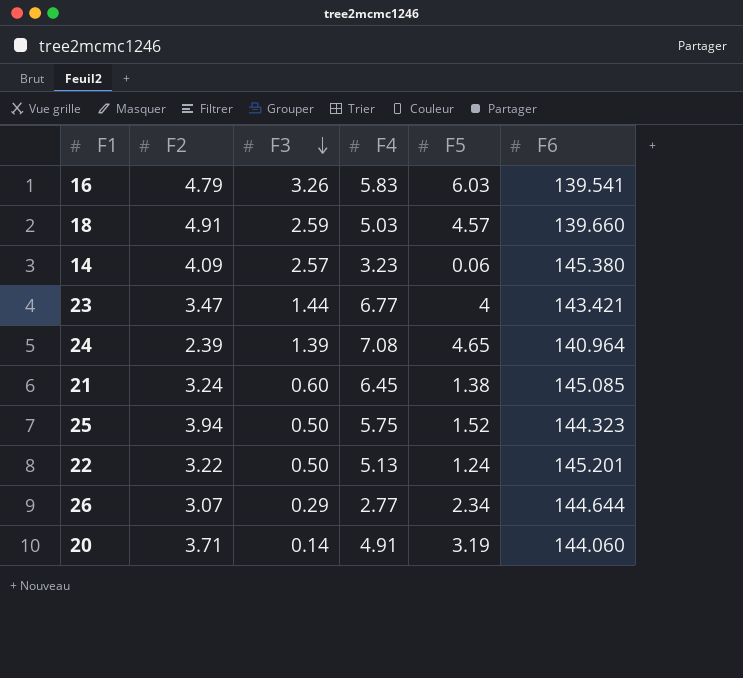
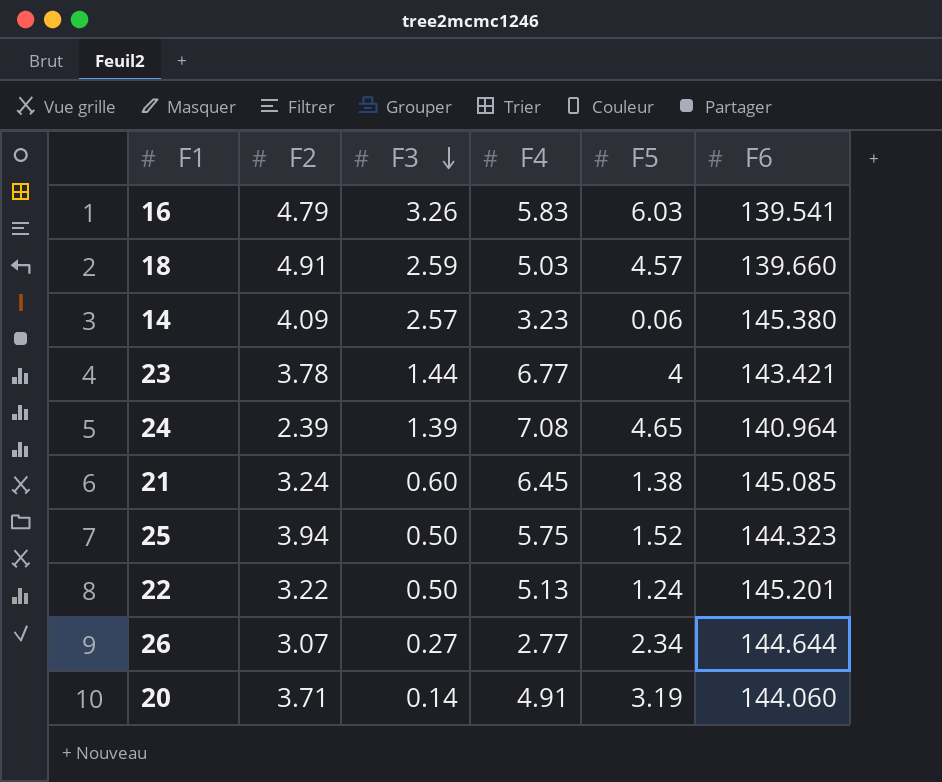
23 | F2: 3.47 -> 3.78
26 | F3: 0.29 -> 0.27

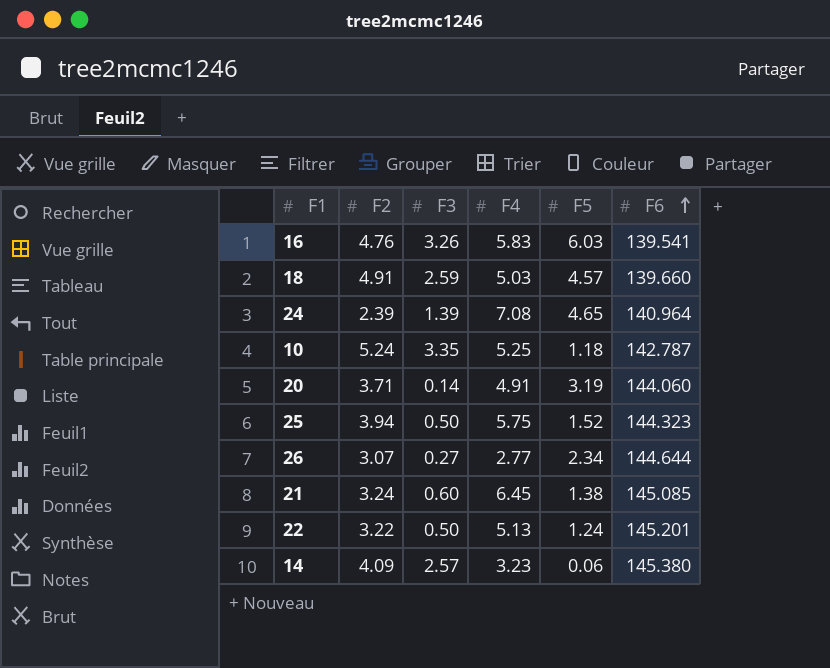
row order: F3 descending -> F6 ascending
row 23: 3.78 | 1.44 | 6.77 | 4 | 143.421 -> none
16 | F2: 4.79 -> 4.76
row 10: none -> 5.24 | 3.35 | 5.25 | 1.18 | 142.787

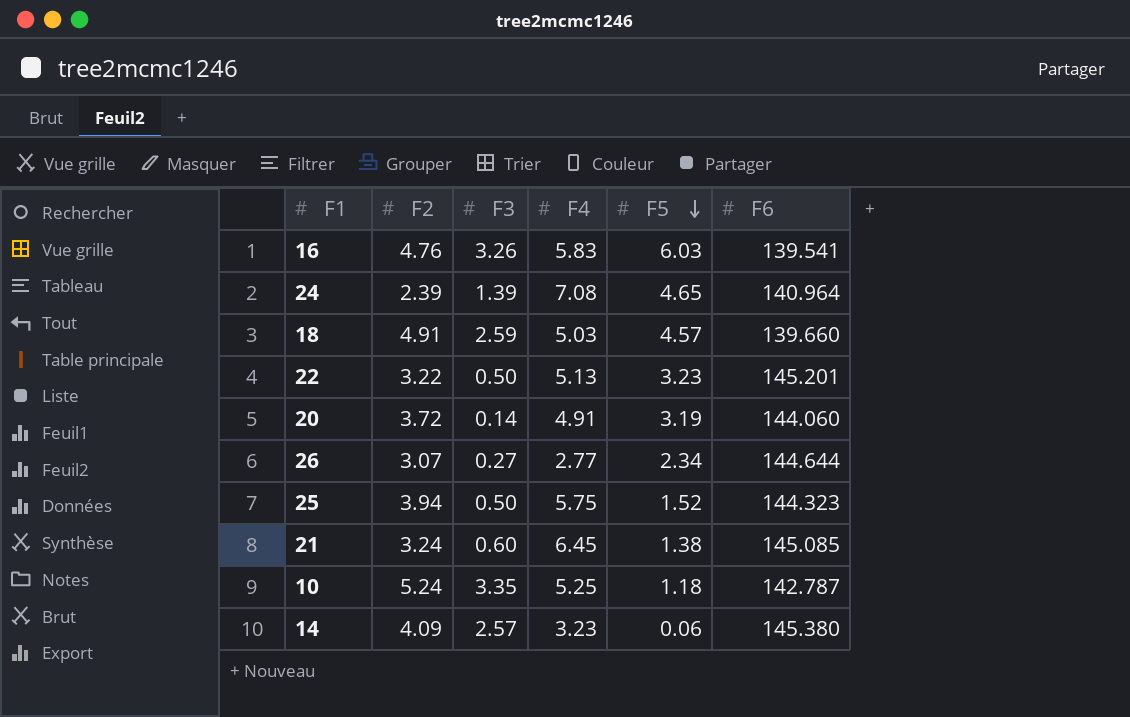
row order: F6 ascending -> F5 descending
22 | F5: 1.24 -> 3.23
20 | F2: 3.71 -> 3.72

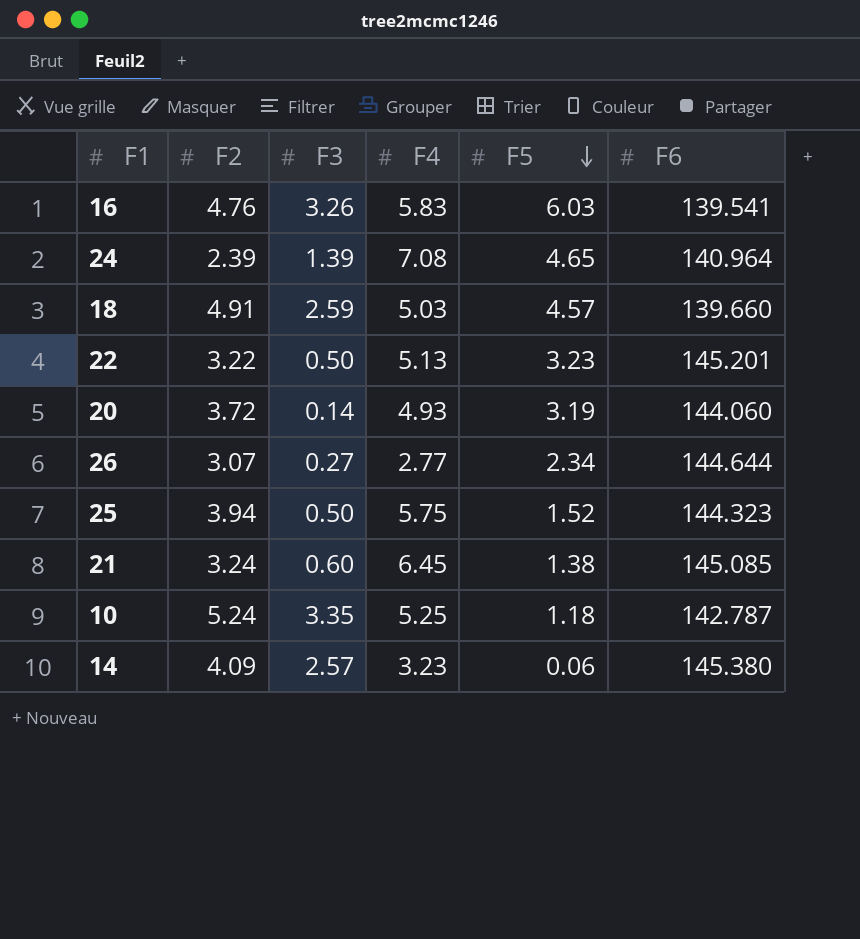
20 | F4: 4.91 -> 4.93

